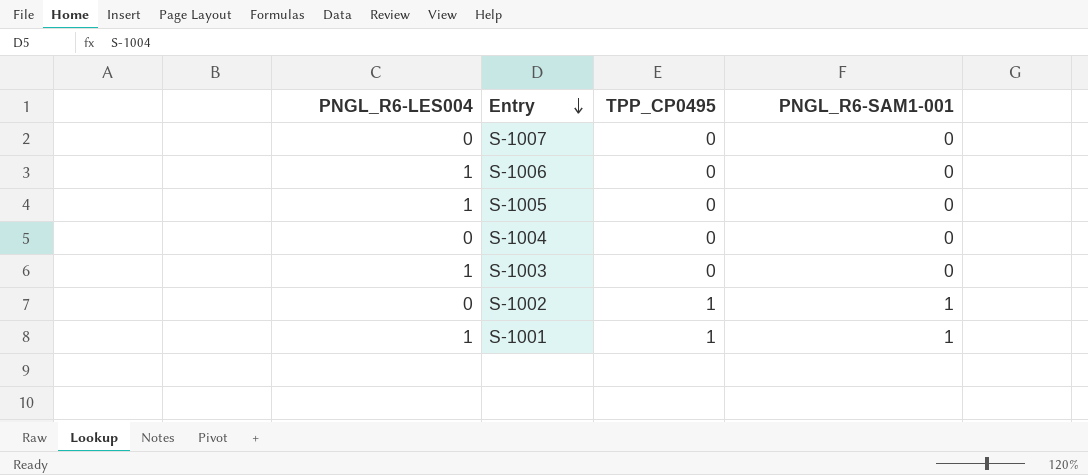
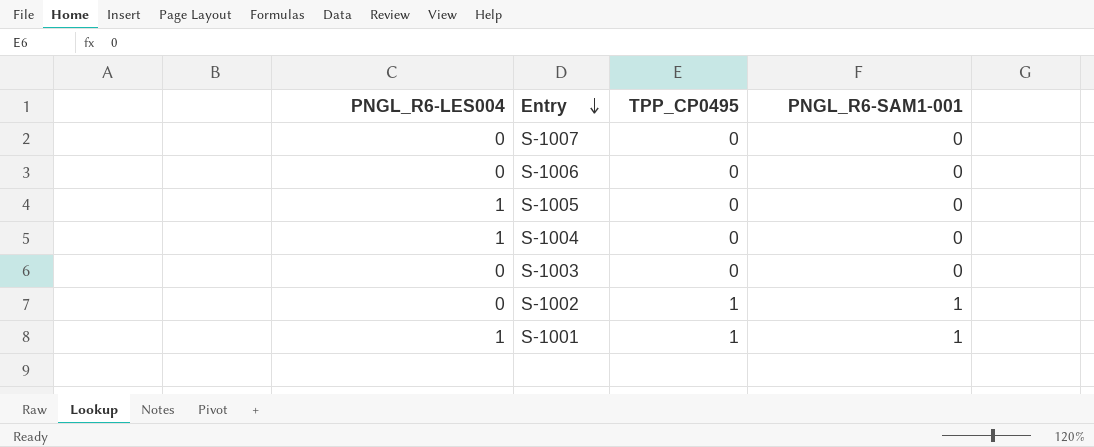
S-1006 | PNGL_R6-LES004: 1 -> 0
S-1004 | PNGL_R6-LES004: 0 -> 1
S-1003 | PNGL_R6-LES004: 1 -> 0

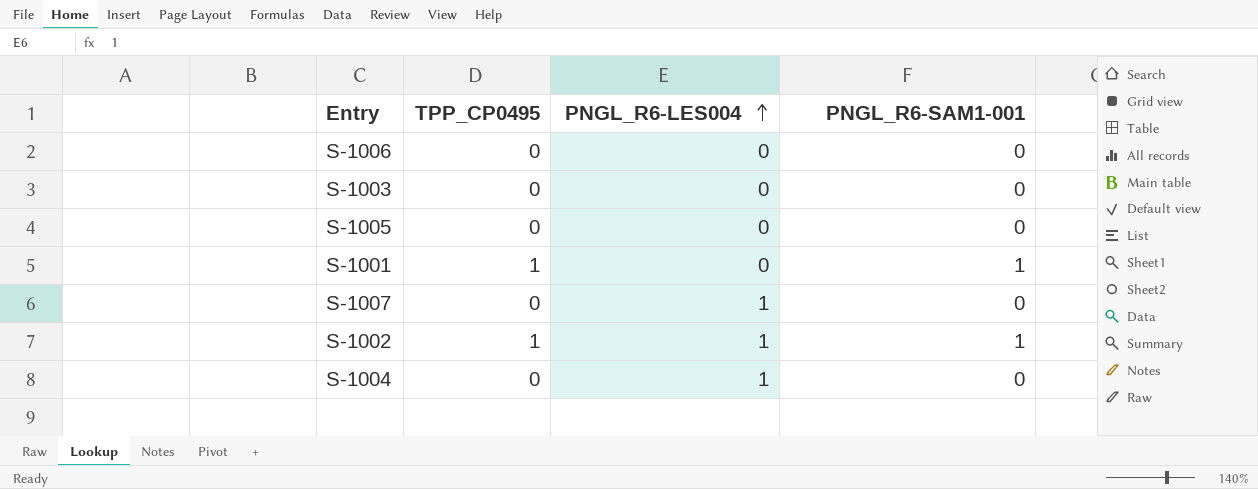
row order: Entry descending -> PNGL_R6-LES004 ascending
column PNGL_R6-LES004 | position: 1 -> 3
S-1005 | PNGL_R6-LES004: 1 -> 0
S-1001 | PNGL_R6-LES004: 1 -> 0
S-1007 | PNGL_R6-LES004: 0 -> 1
S-1002 | PNGL_R6-LES004: 0 -> 1

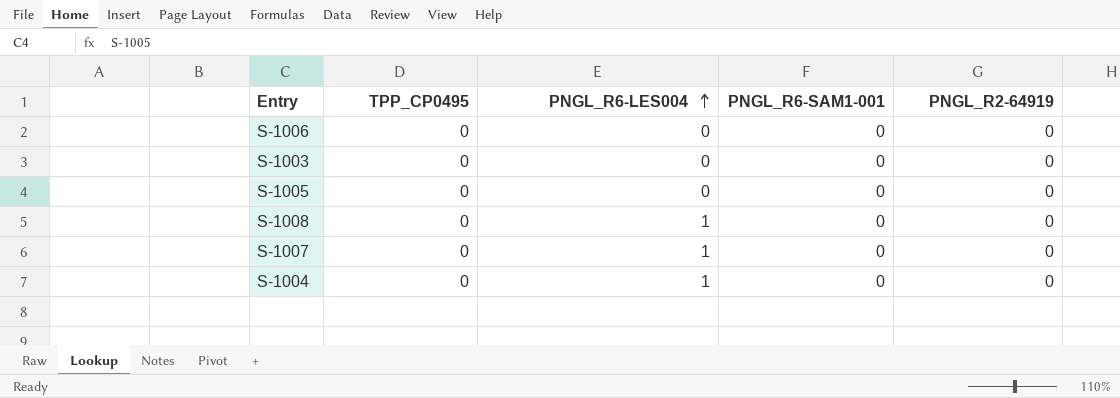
column PNGL_R2-64919 | position: none -> 5
row S-1001: 1 | 0 | 1 -> none
row S-1002: 1 | 1 | 1 -> none
row S-1008: none -> 0 | 1 | 0 | 0

